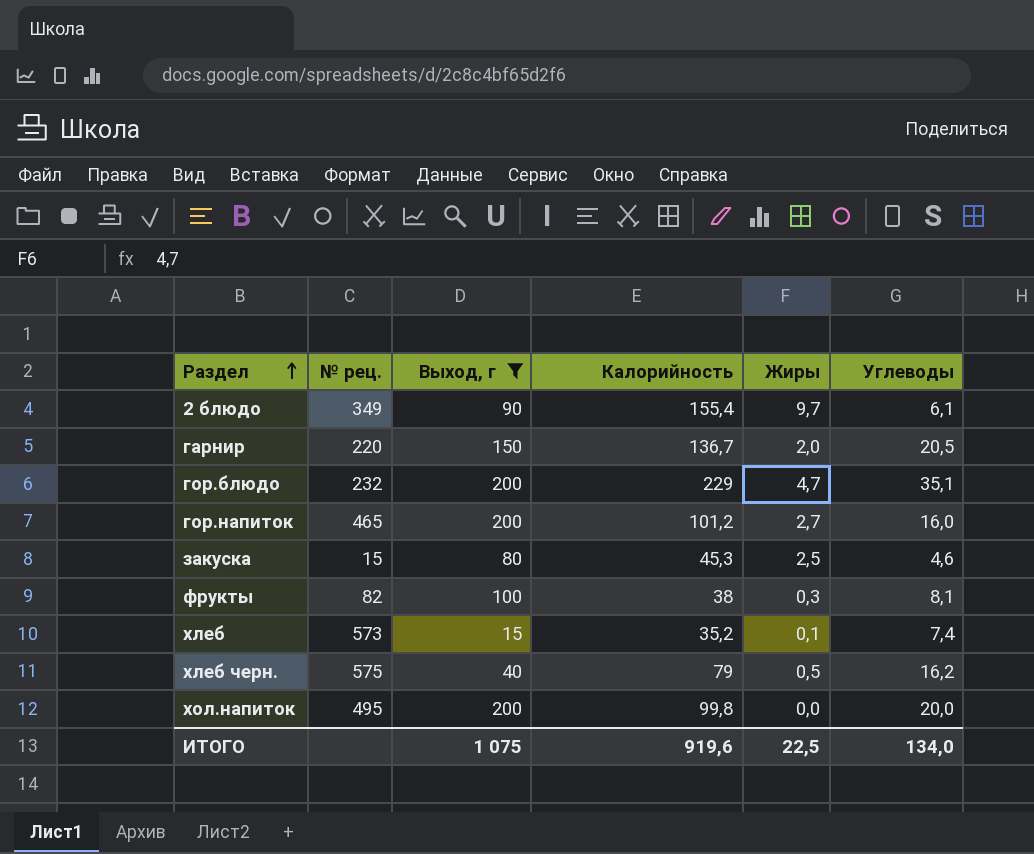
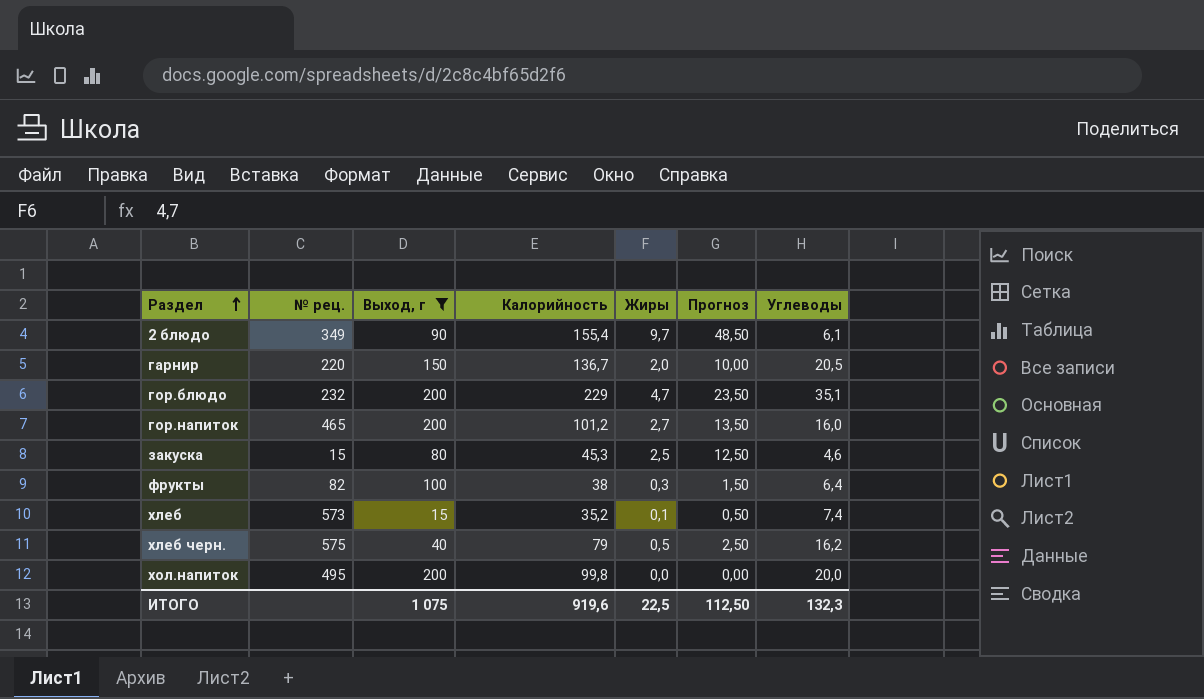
column Прогноз | formula: none -> [Жиры] * 5
фрукты | Углеводы: 8,1 -> 6,4
ИТОГО | Углеводы: 134,0 -> 132,3

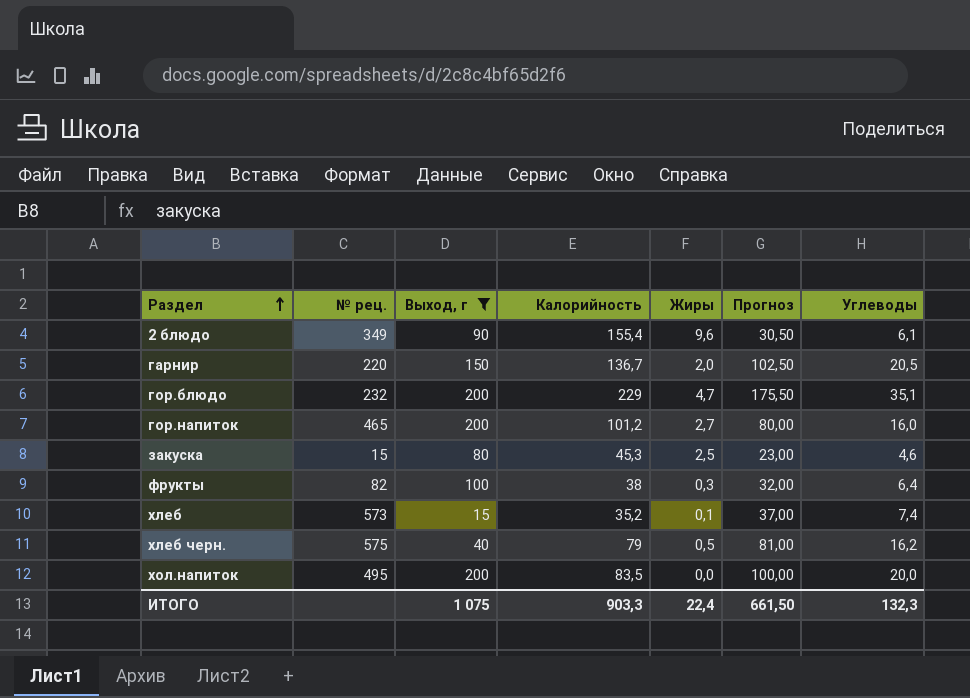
column Прогноз | formula: [Жиры] * 5 -> [Углеводы] * 5
2 блюдо | Жиры: 9,7 -> 9,6
хол.напиток | Калорийность: 99,8 -> 83,5
ИТОГО | Калорийность: 919,6 -> 903,3
ИТОГО | Жиры: 22,5 -> 22,4
ИТОГО | Прогноз: 112,50 -> 661,50

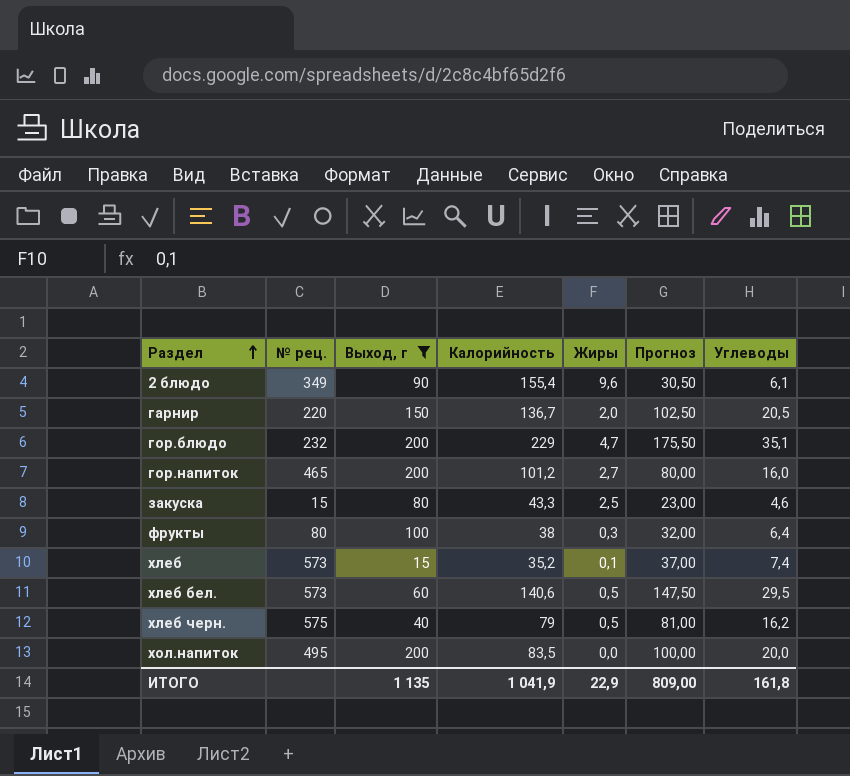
закуска | Калорийность: 45,3 -> 43,3
фрукты | № рец.: 82 -> 80
row хлеб бел.: none -> 573 | 60 | 140,6 | 0,5 | 147,50 | 29,5
ИТОГО | Выход, г: 1 075 -> 1 135
ИТОГО | Калорийность: 903,3 -> 1 041,9
ИТОГО | Жиры: 22,4 -> 22,9
ИТОГО | Прогноз: 661,50 -> 809,00
ИТОГО | Углеводы: 132,3 -> 161,8

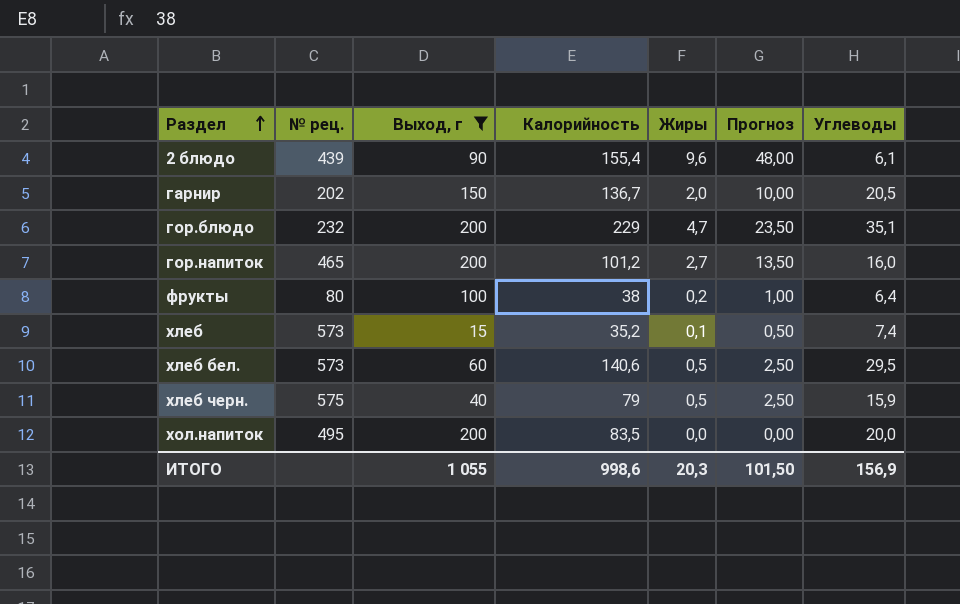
column Прогноз | formula: [Углеводы] * 5 -> [Жиры] * 5
row закуска: 15 | 80 | 43,3 | 2,5 | 23,00 | 4,6 -> none
2 блюдо | № рец.: 349 -> 439
гарнир | № рец.: 220 -> 202
фрукты | Жиры: 0,3 -> 0,2
хлеб черн. | Углеводы: 16,2 -> 15,9
ИТОГО | Выход, г: 1 135 -> 1 055
ИТОГО | Калорийность: 1 041,9 -> 998,6
ИТОГО | Жиры: 22,9 -> 20,3
ИТОГО | Прогноз: 809,00 -> 101,50
ИТОГО | Углеводы: 161,8 -> 156,9

